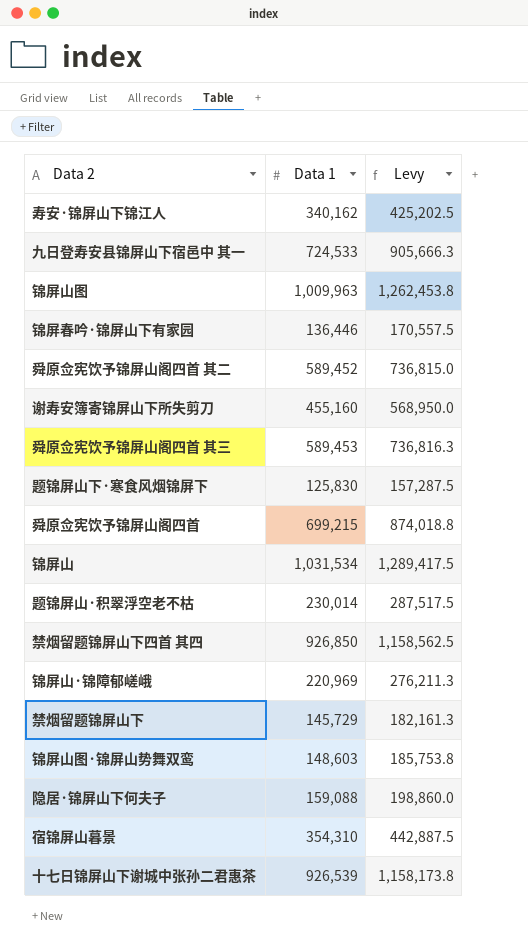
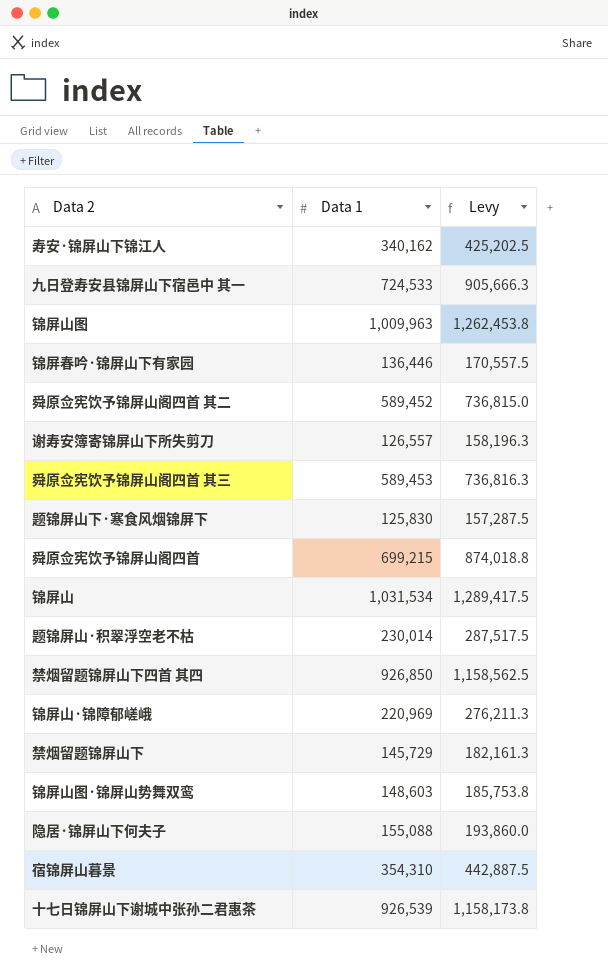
谢寿安簿寄锦屏山下所失剪刀 | Data 1: 455,160 -> 126,557
谢寿安簿寄锦屏山下所失剪刀 | Levy: 568,950.0 -> 158,196.3
隐居·锦屏山下何夫子 | Data 1: 159,088 -> 155,088
隐居·锦屏山下何夫子 | Levy: 198,860.0 -> 193,860.0

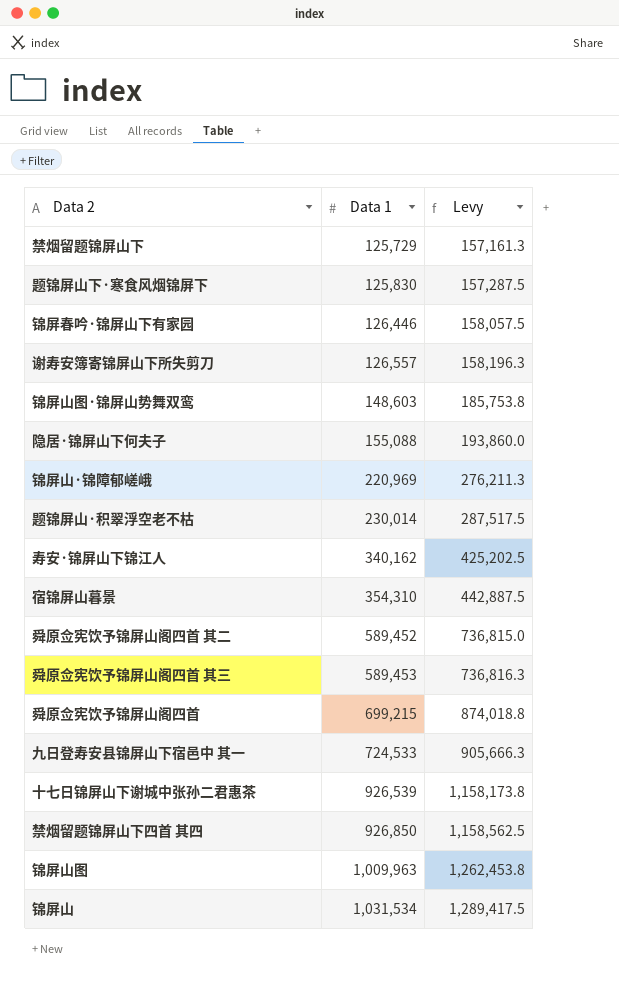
row order: none -> Data 1 ascending
禁烟留题锦屏山下 | Data 1: 145,729 -> 125,729
禁烟留题锦屏山下 | Levy: 182,161.3 -> 157,161.3
锦屏春吟·锦屏山下有家园 | Data 1: 136,446 -> 126,446
锦屏春吟·锦屏山下有家园 | Levy: 170,557.5 -> 158,057.5

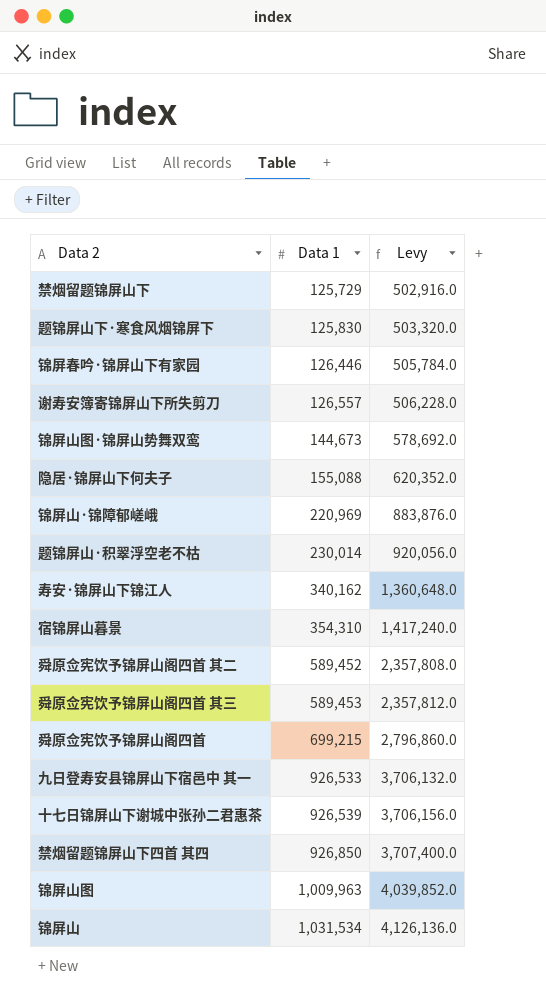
column Levy | formula: [Data 1] * 1.25 -> [Data 1] * 4
锦屏山图·锦屏山势舞双鸾 | Data 1: 148,603 -> 144,673
九日登寿安县锦屏山下宿邑中 其一 | Data 1: 724,533 -> 926,533

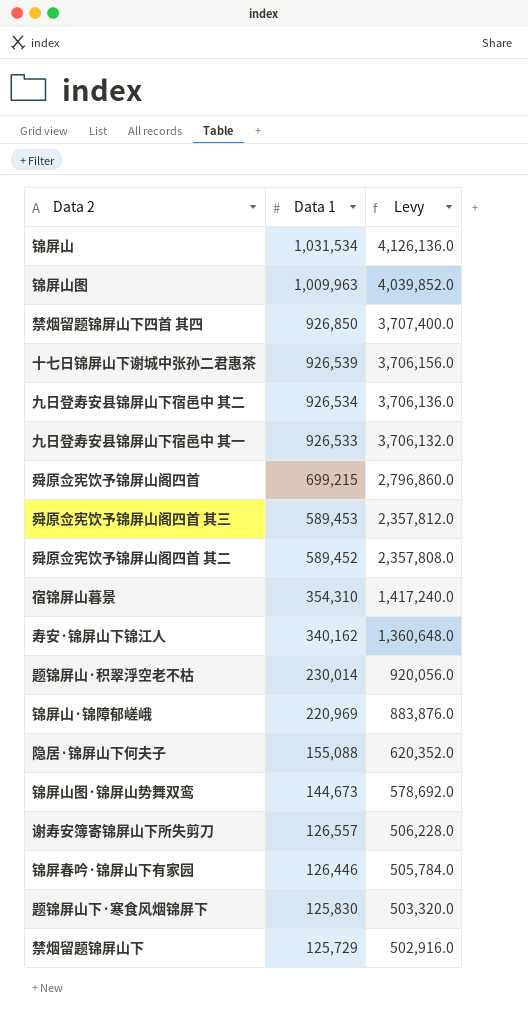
row order: Data 1 ascending -> Data 1 descending
row 九日登寿安县锦屏山下宿邑中 其二: none -> 926,534 | 3,706,136.0

